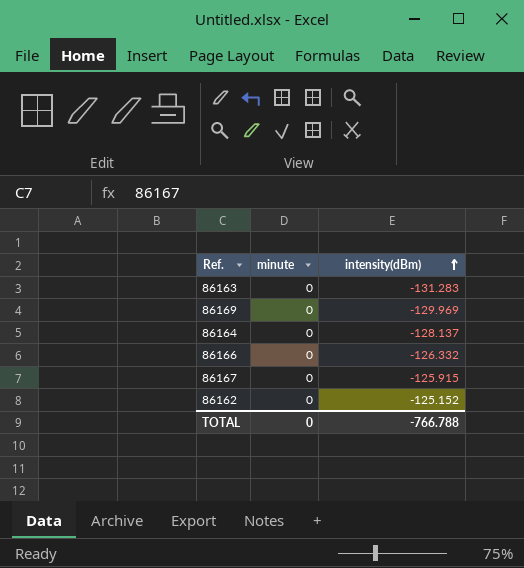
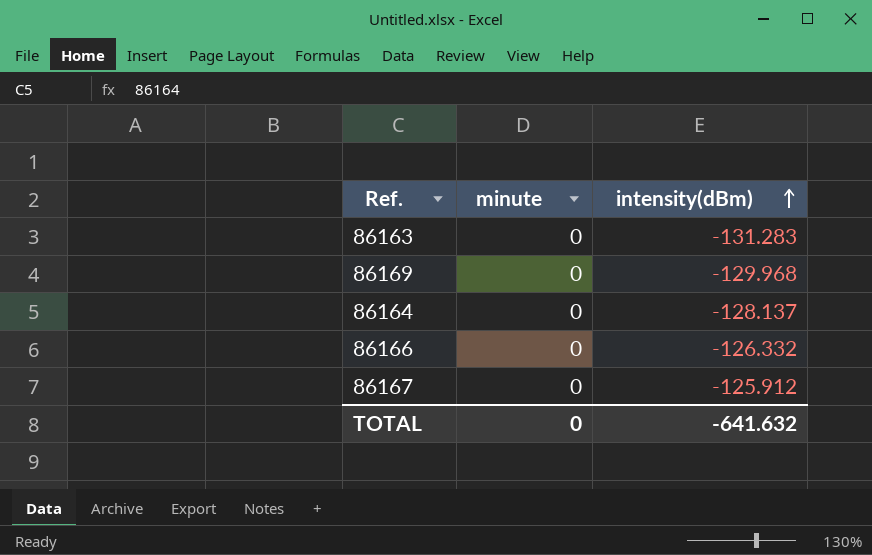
row 86162: 0 | -125.152 -> none
86169 | intensity(dBm): -129.969 -> -129.968
86167 | intensity(dBm): -125.915 -> -125.912
TOTAL | intensity(dBm): -766.788 -> -641.632

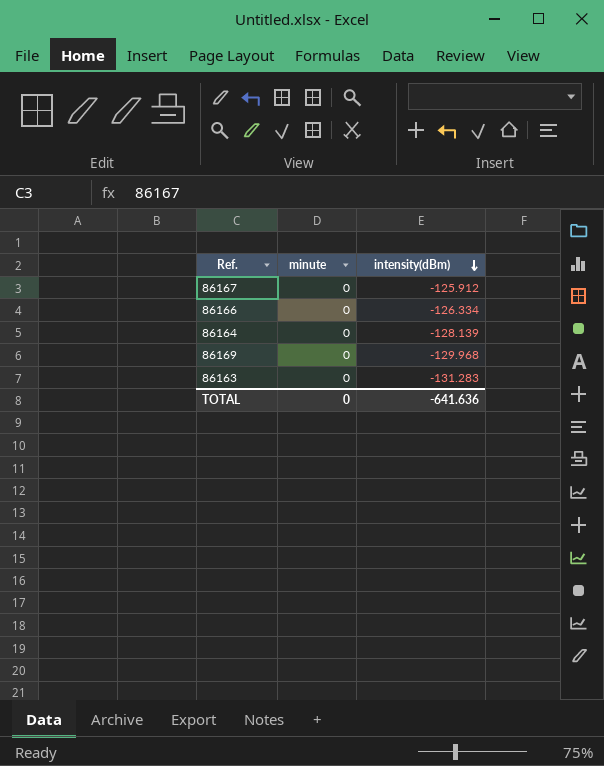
row order: intensity(dBm) ascending -> intensity(dBm) descending
86166 | intensity(dBm): -126.332 -> -126.334
86164 | intensity(dBm): -128.137 -> -128.139
TOTAL | intensity(dBm): -641.632 -> -641.636

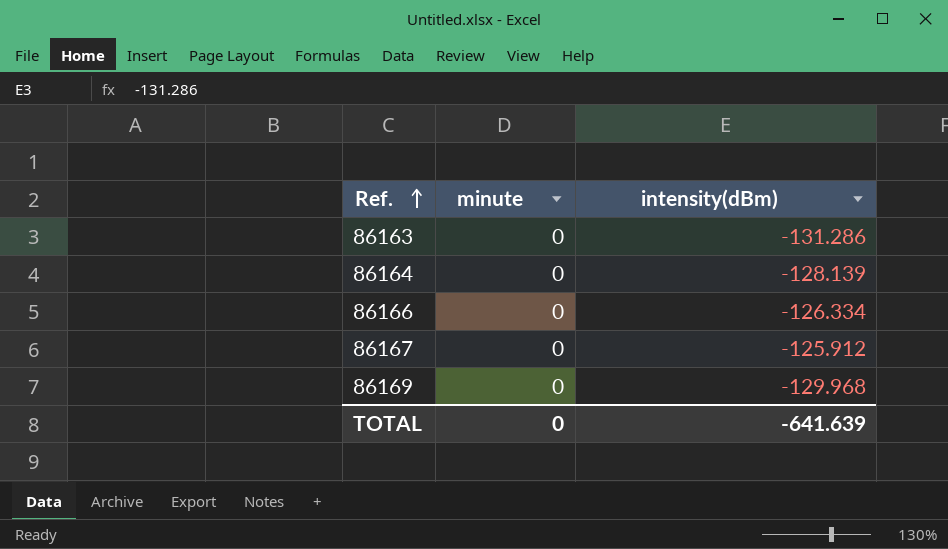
row order: intensity(dBm) descending -> Ref. ascending
86163 | intensity(dBm): -131.283 -> -131.286
TOTAL | intensity(dBm): -641.636 -> -641.639

